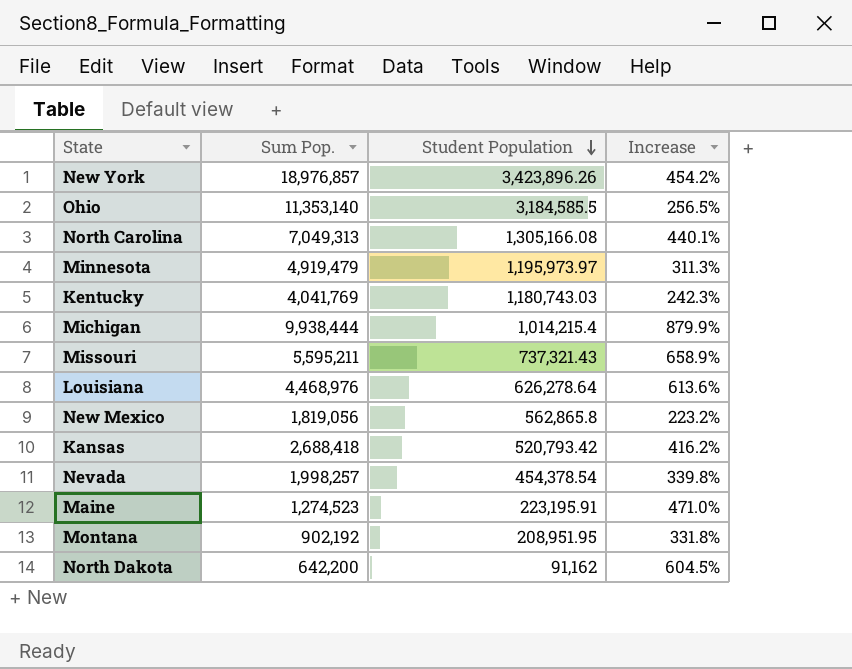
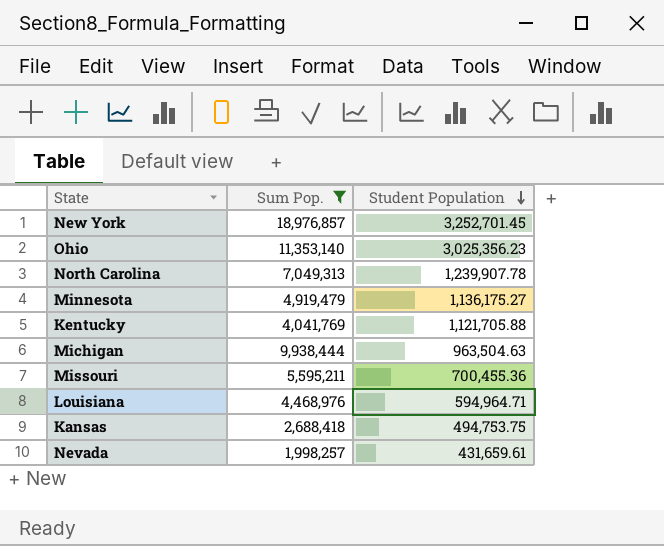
filter: none -> Sum Pop. >= 1,998,257
column Increase | formula: ([Sum Pop.] - [Student Population]) / [Student Population] -> none
New York | Student Population: 3,423,896.26 -> 3,252,701.45
Ohio | Student Population: 3,184,585.5 -> 3,025,356.23
North Carolina | Student Population: 1,305,166.08 -> 1,239,907.78
Minnesota | Student Population: 1,195,973.97 -> 1,136,175.27
Kentucky | Student Population: 1,180,743.03 -> 1,121,705.88
Michigan | Student Population: 1,014,215.4 -> 963,504.63
Missouri | Student Population: 737,321.43 -> 700,455.36
Louisiana | Student Population: 626,278.64 -> 594,964.71
Kansas | Student Population: 520,793.42 -> 494,753.75
Nevada | Student Population: 454,378.54 -> 431,659.61

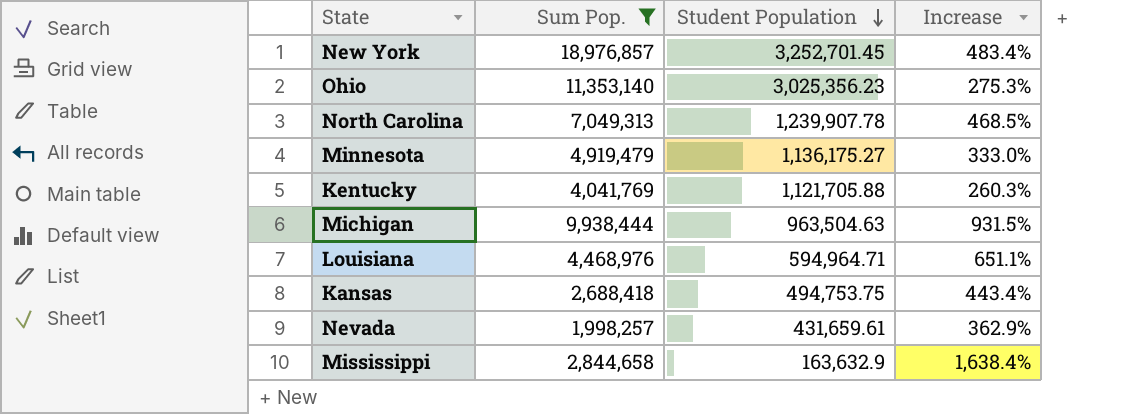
column Increase | formula: none -> ([Sum Pop.] - [Student Population]) / [Student Population]
row Missouri: 5,595,211 | 700,455.36 -> none
row Mississippi: none -> 2,844,658 | 163,632.9 | 1,638.4%

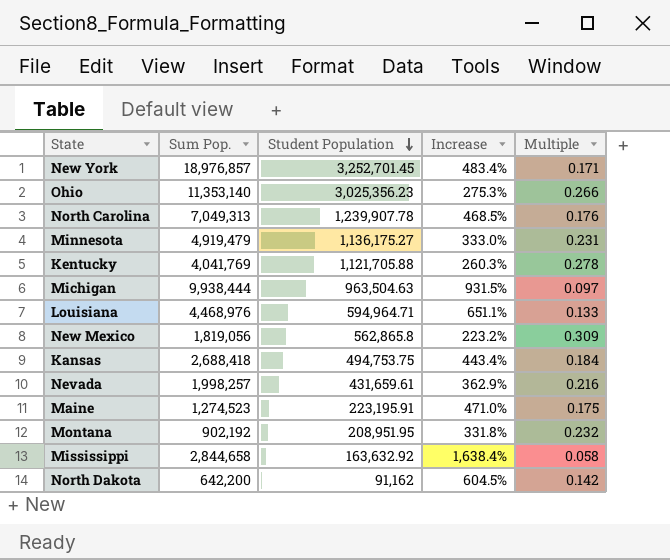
filter: Sum Pop. >= 1,998,257 -> none
column Multiple | formula: none -> [Student Population] / [Sum Pop.]
Mississippi | Student Population: 163,632.9 -> 163,632.92

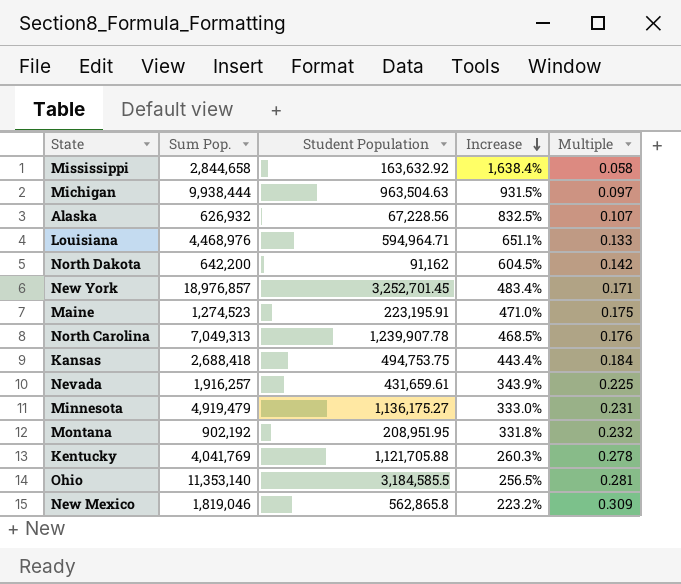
row order: Student Population descending -> Increase descending
row Alaska: none -> 626,932 | 67,228.56 | 832.5% | 0.107
Nevada | Sum Pop.: 1,998,257 -> 1,916,257
Nevada | Increase: 362.9% -> 343.9%
Nevada | Multiple: 0.216 -> 0.225
Ohio | Student Population: 3,025,356.23 -> 3,184,585.5
Ohio | Increase: 275.3% -> 256.5%
Ohio | Multiple: 0.266 -> 0.281
New Mexico | Sum Pop.: 1,819,056 -> 1,819,046

